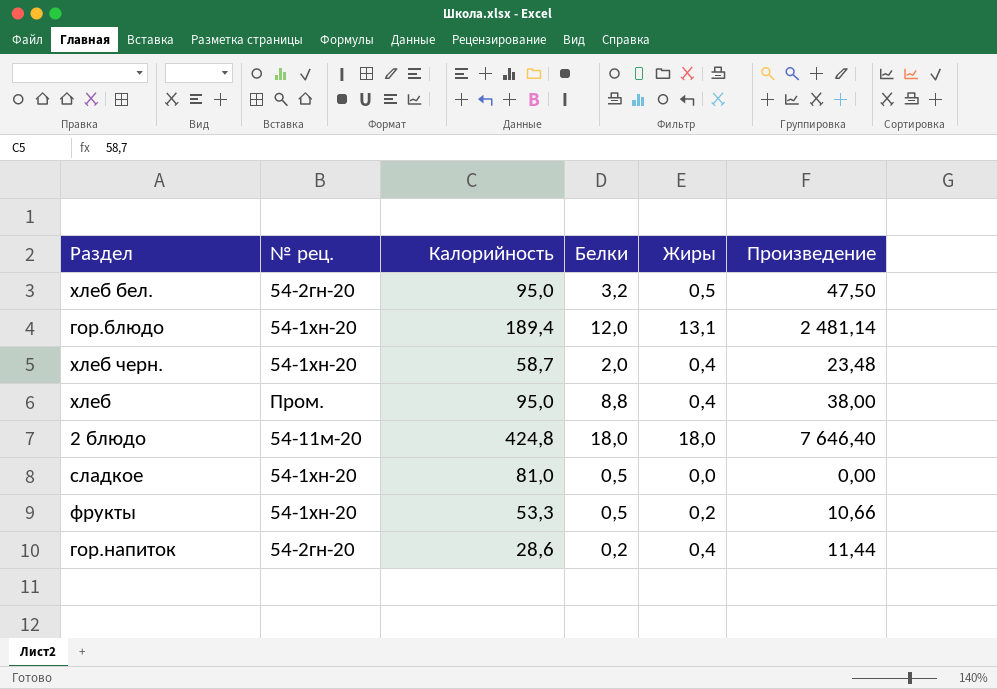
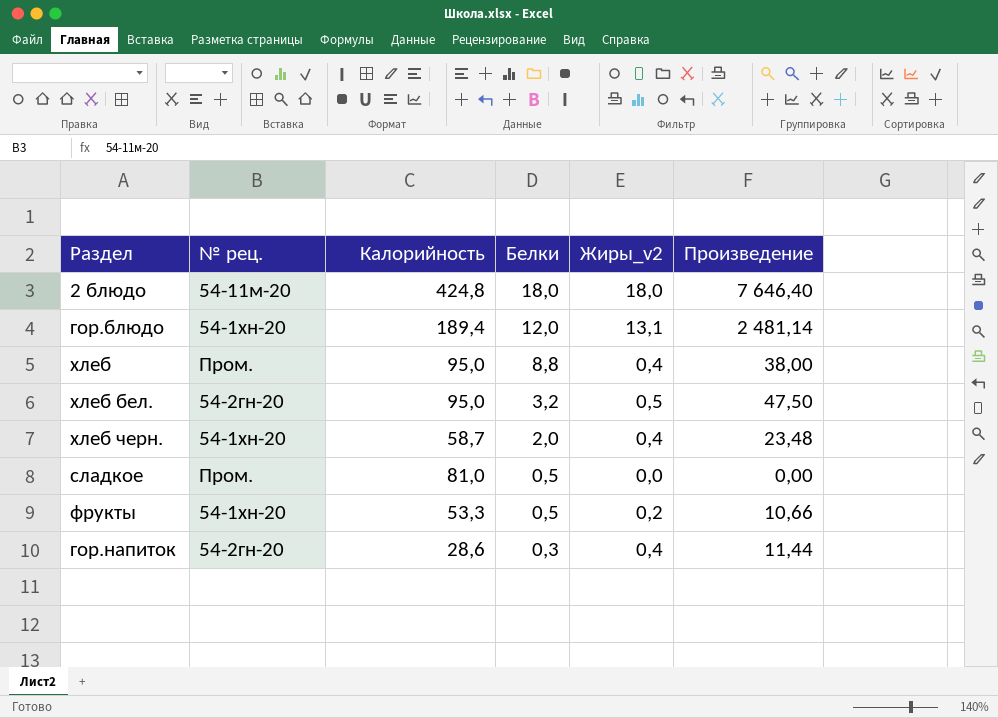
row order: none -> Белки descending
column name: Жиры -> Жиры_v2
сладкое | № рец.: 54-1хн-20 -> Пром.
гор.напиток | Белки: 0,2 -> 0,3

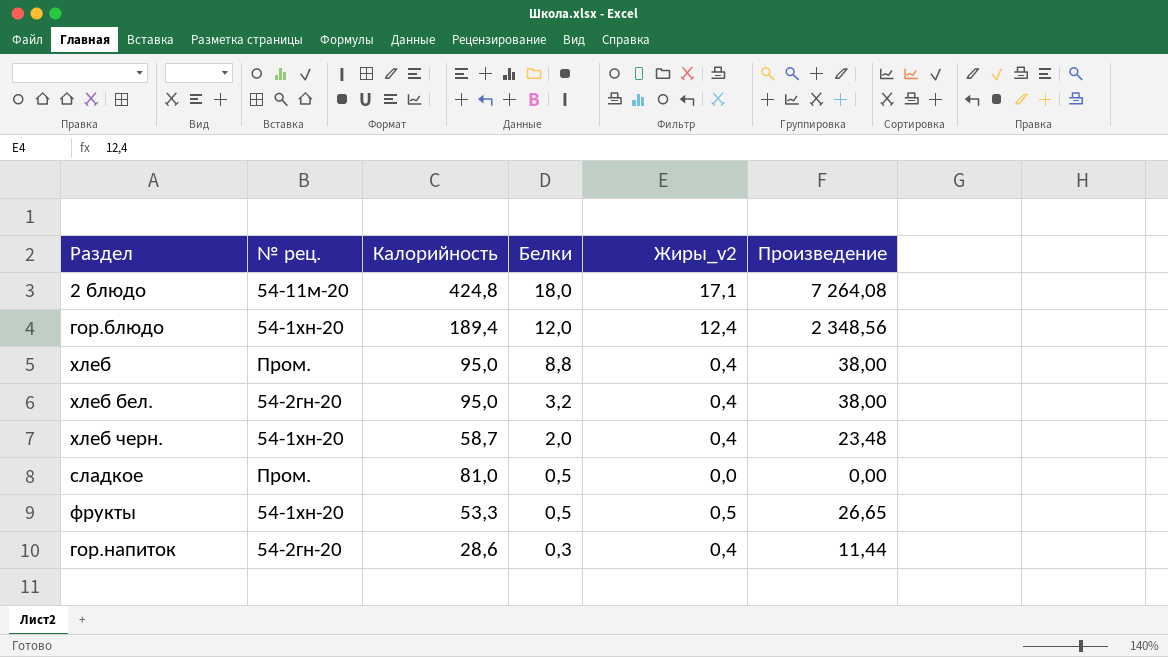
2 блюдо | Жиры_v2: 18,0 -> 17,1
2 блюдо | Произведение: 7 646,40 -> 7 264,08
гор.блюдо | Жиры_v2: 13,1 -> 12,4
гор.блюдо | Произведение: 2 481,14 -> 2 348,56
хлеб бел. | Жиры_v2: 0,5 -> 0,4
хлеб бел. | Произведение: 47,50 -> 38,00
фрукты | Жиры_v2: 0,2 -> 0,5
фрукты | Произведение: 10,66 -> 26,65

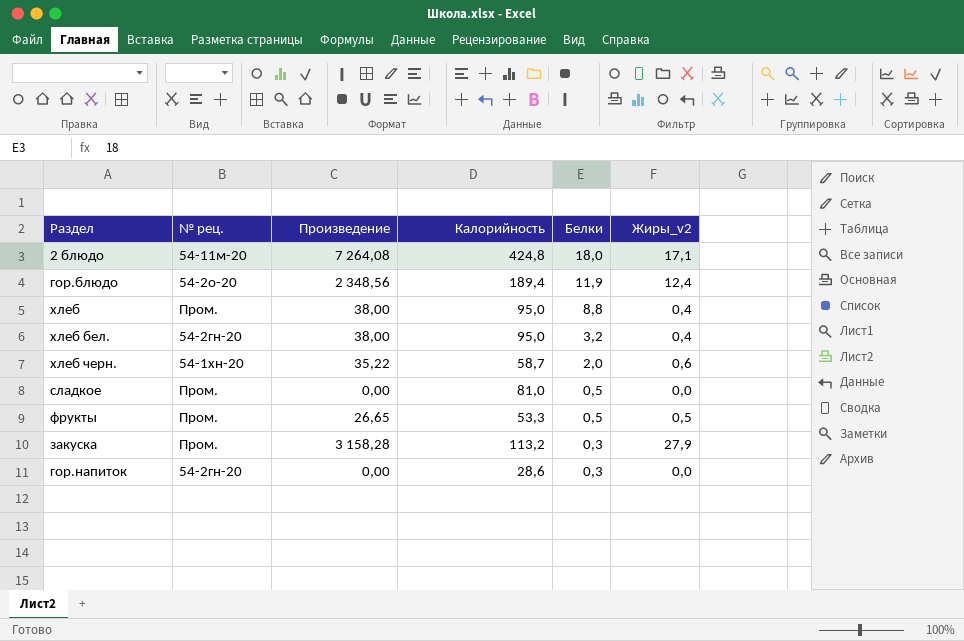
column Произведение | position: 6 -> 3
гор.блюдо | № рец.: 54-1хн-20 -> 54-2о-20
гор.блюдо | Белки: 12,0 -> 11,9
хлеб черн. | Произведение: 23,48 -> 35,22
хлеб черн. | Жиры_v2: 0,4 -> 0,6
фрукты | № рец.: 54-1хн-20 -> Пром.
row закуска: none -> Пром. | 3 158,28 | 113,2 | 0,3 | 27,9
гор.напиток | Произведение: 11,44 -> 0,00
гор.напиток | Жиры_v2: 0,4 -> 0,0

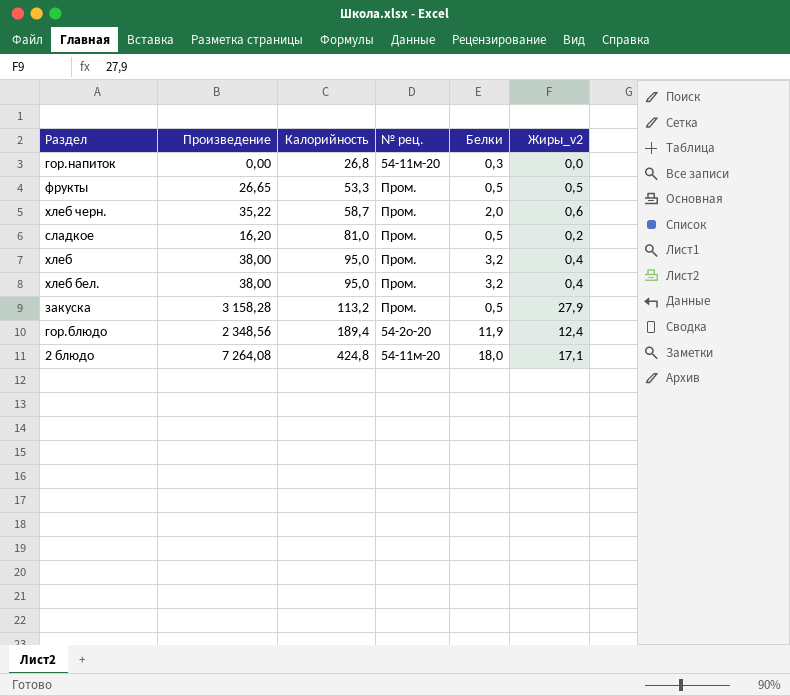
row order: Белки descending -> Калорийность ascending
column № рец. | position: 2 -> 4
гор.напиток | Калорийность: 28,6 -> 26,8
гор.напиток | № рец.: 54-2гн-20 -> 54-11м-20
хлеб черн. | № рец.: 54-1хн-20 -> Пром.
сладкое | Произведение: 0,00 -> 16,20
сладкое | Жиры_v2: 0,0 -> 0,2
хлеб | Белки: 8,8 -> 3,2
хлеб бел. | № рец.: 54-2гн-20 -> Пром.
закуска | Белки: 0,3 -> 0,5

